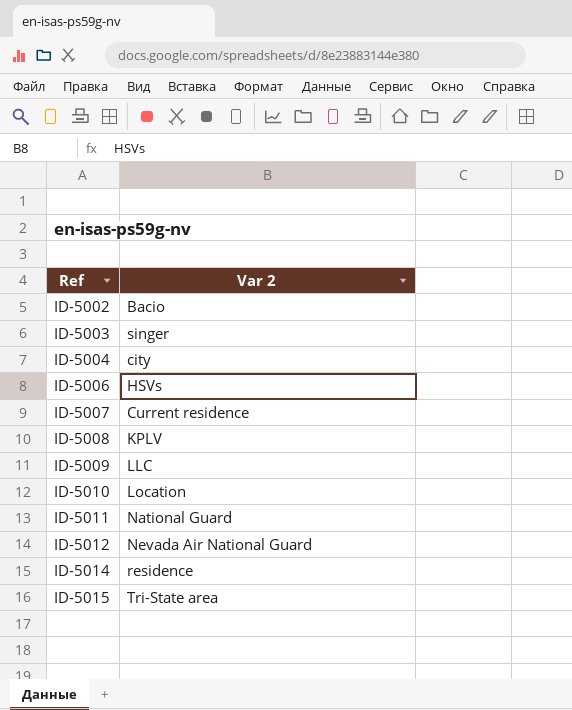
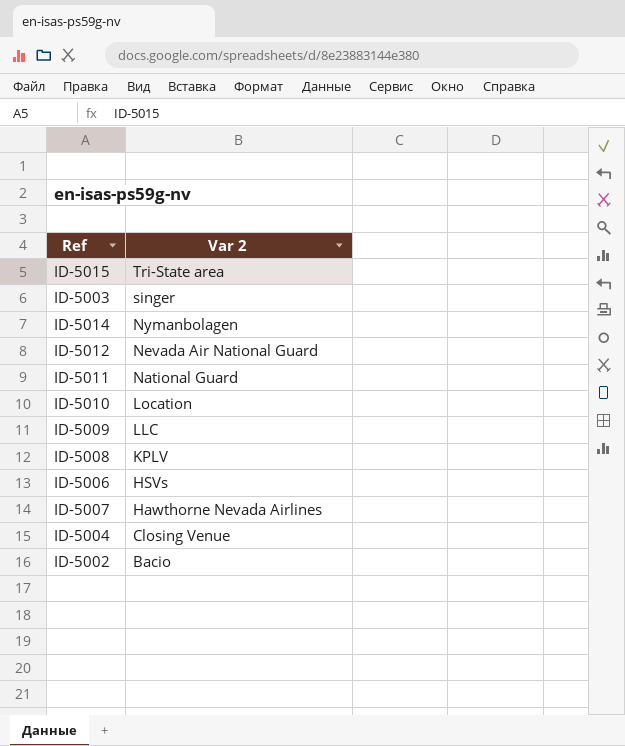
row order: Ref ascending -> Var 2 descending
ID-5014 | Var 2: residence -> Nymanbolagen
ID-5007 | Var 2: Current residence -> Hawthorne Nevada Airlines
ID-5004 | Var 2: city -> Closing Venue

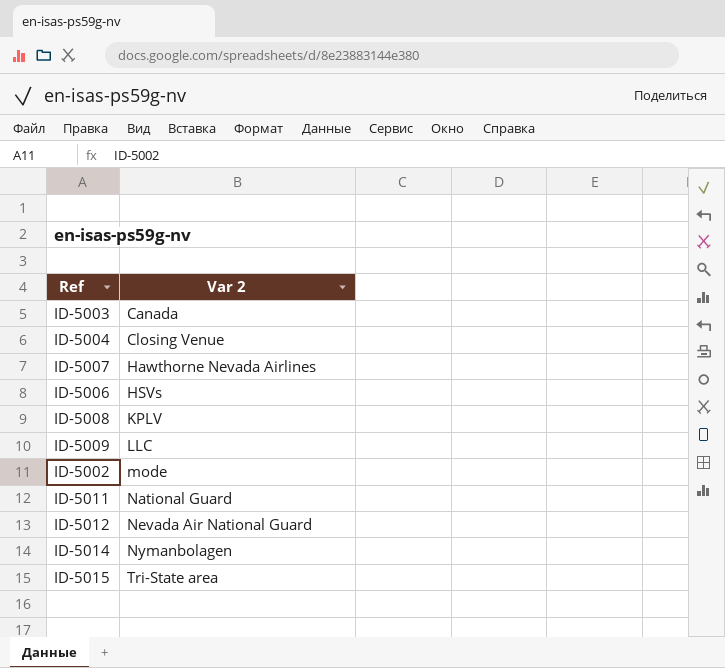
row order: Var 2 descending -> Var 2 ascending
row ID-5010: Location -> none
ID-5003 | Var 2: singer -> Canada
ID-5002 | Var 2: Bacio -> mode

